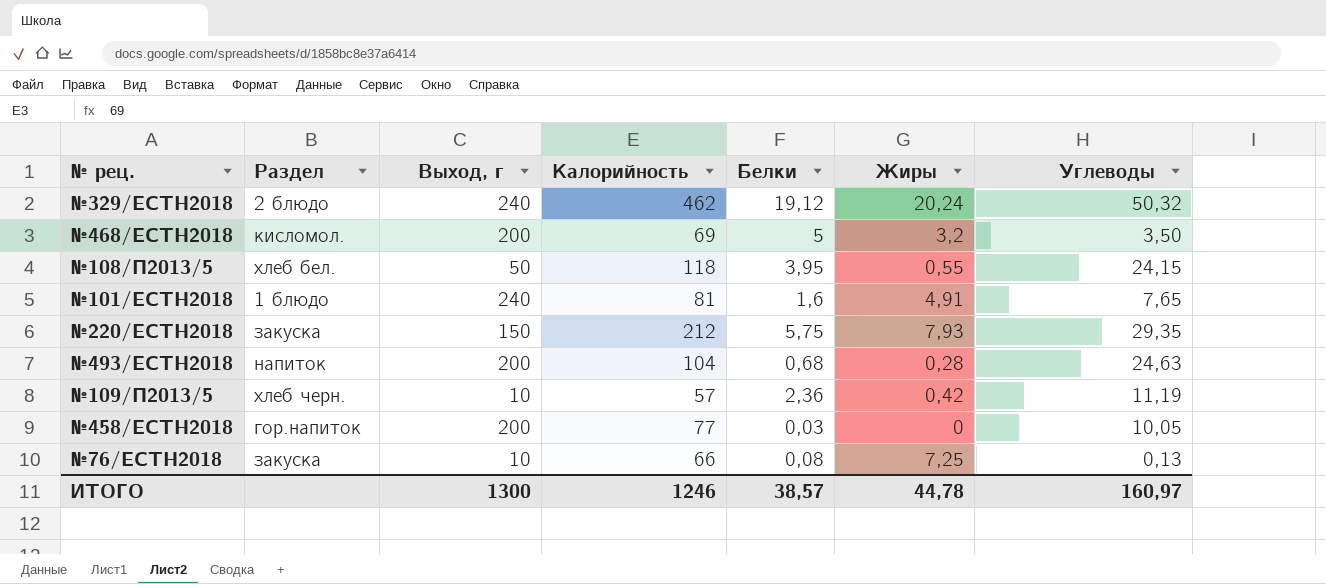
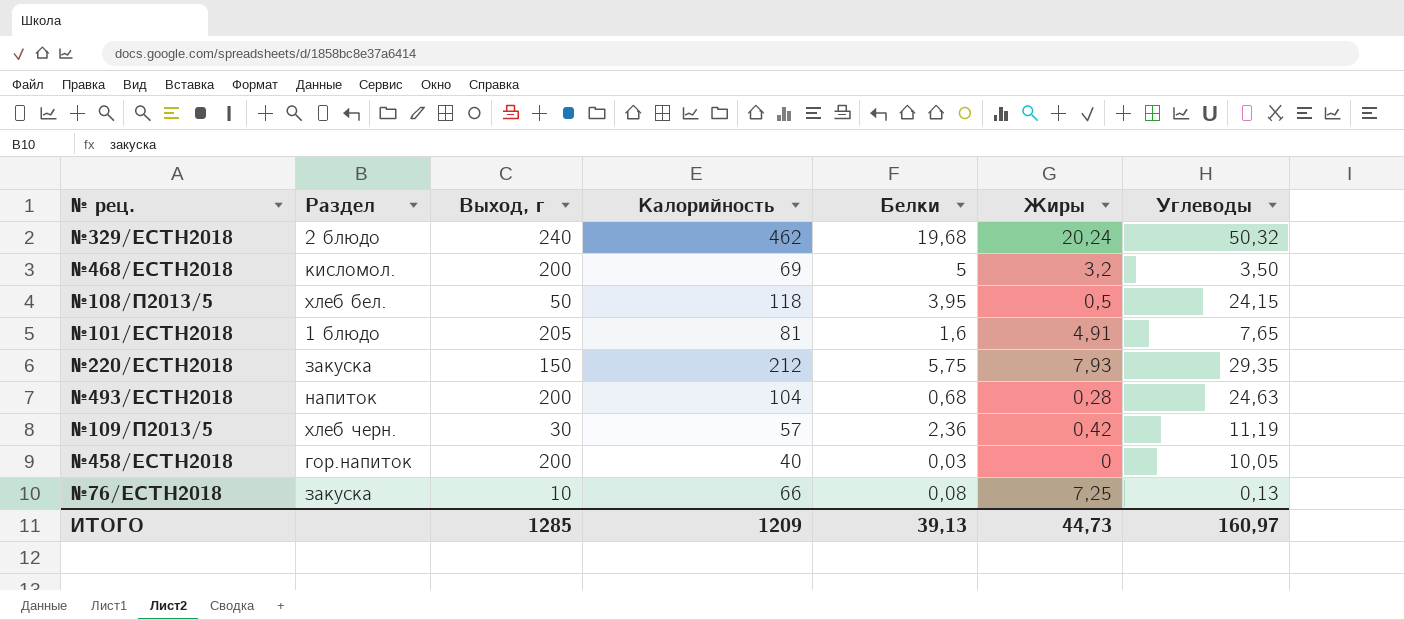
№329/ЕСТН2018 | Белки: 19,12 -> 19,68
№108/П2013/5 | Жиры: 0,55 -> 0,5
№101/ЕСТН2018 | Выход, г: 240 -> 205
№109/П2013/5 | Выход, г: 10 -> 30
№458/ЕСТН2018 | Калорийность: 77 -> 40
ИТОГО | Выход, г: 1300 -> 1285
ИТОГО | Калорийность: 1246 -> 1209
ИТОГО | Белки: 38,57 -> 39,13
ИТОГО | Жиры: 44,78 -> 44,73

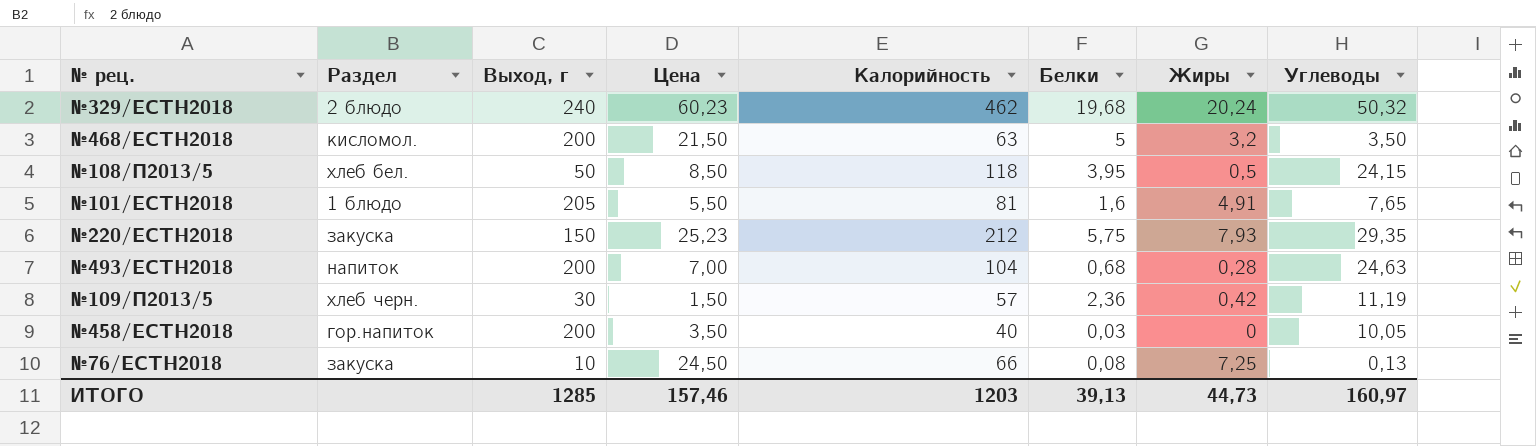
column Цена | position: none -> 4
№468/ЕСТН2018 | Калорийность: 69 -> 63
ИТОГО | Калорийность: 1209 -> 1203

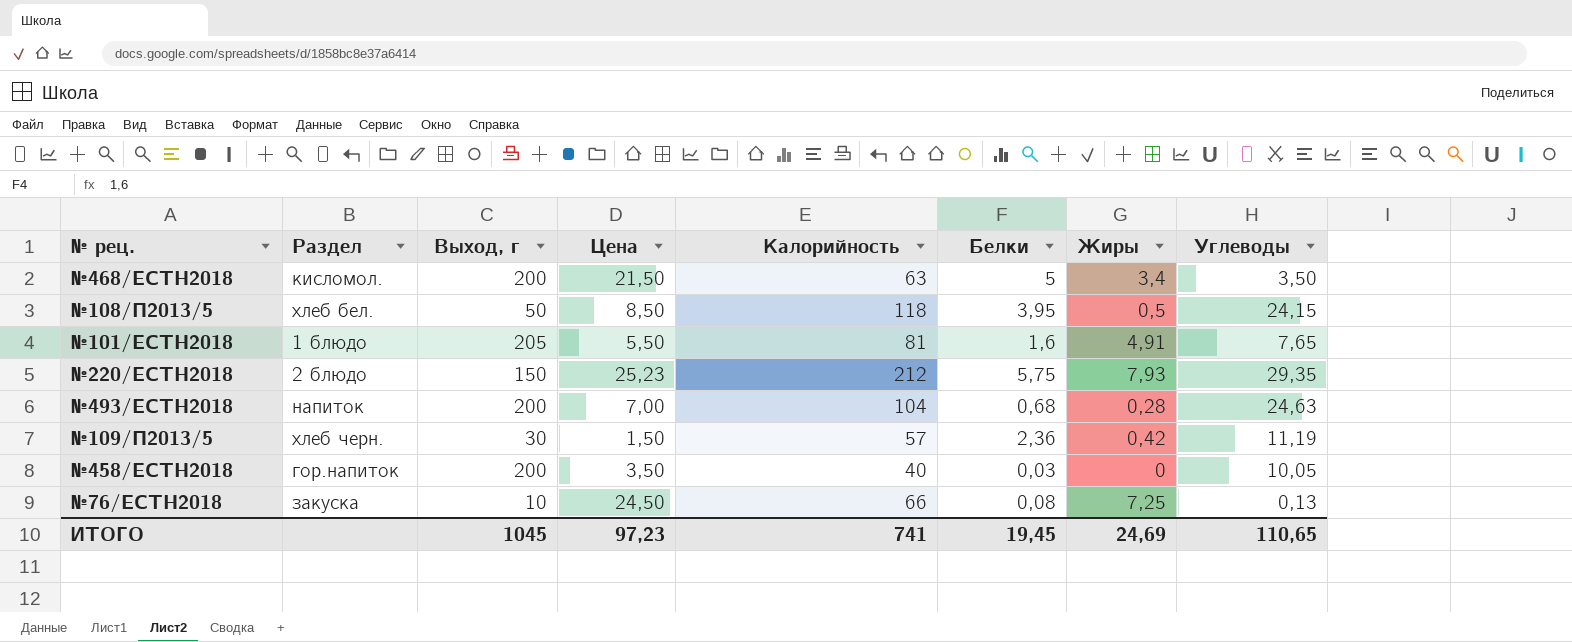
row №329/ЕСТН2018: 2 блюдо | 240 | 60,23 | 462 | 19,68 | 20,24 | 50,32 -> none
№468/ЕСТН2018 | Жиры: 3,2 -> 3,4
№220/ЕСТН2018 | Раздел: закуска -> 2 блюдо
ИТОГО | Выход, г: 1285 -> 1045
ИТОГО | Цена: 157,46 -> 97,23
ИТОГО | Калорийность: 1203 -> 741
ИТОГО | Белки: 39,13 -> 19,45
ИТОГО | Жиры: 44,73 -> 24,69
ИТОГО | Углеводы: 160,97 -> 110,65

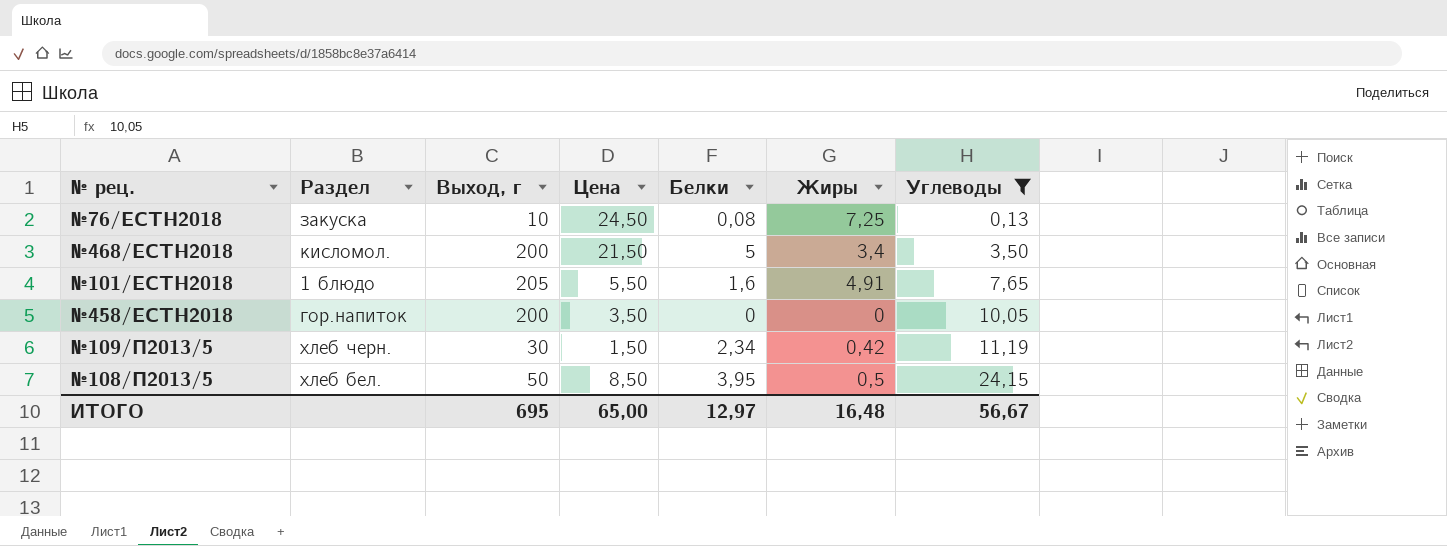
filter: none -> Углеводы <= 24,15
row order: none -> Углеводы ascending
column Калорийность | position: 5 -> none
№458/ЕСТН2018 | Белки: 0,03 -> 0
№109/П2013/5 | Белки: 2,36 -> 2,34
ИТОГО | Выход, г: 1045 -> 695
ИТОГО | Цена: 97,23 -> 65,00
ИТОГО | Белки: 19,45 -> 12,97
ИТОГО | Жиры: 24,69 -> 16,48
ИТОГО | Углеводы: 110,65 -> 56,67

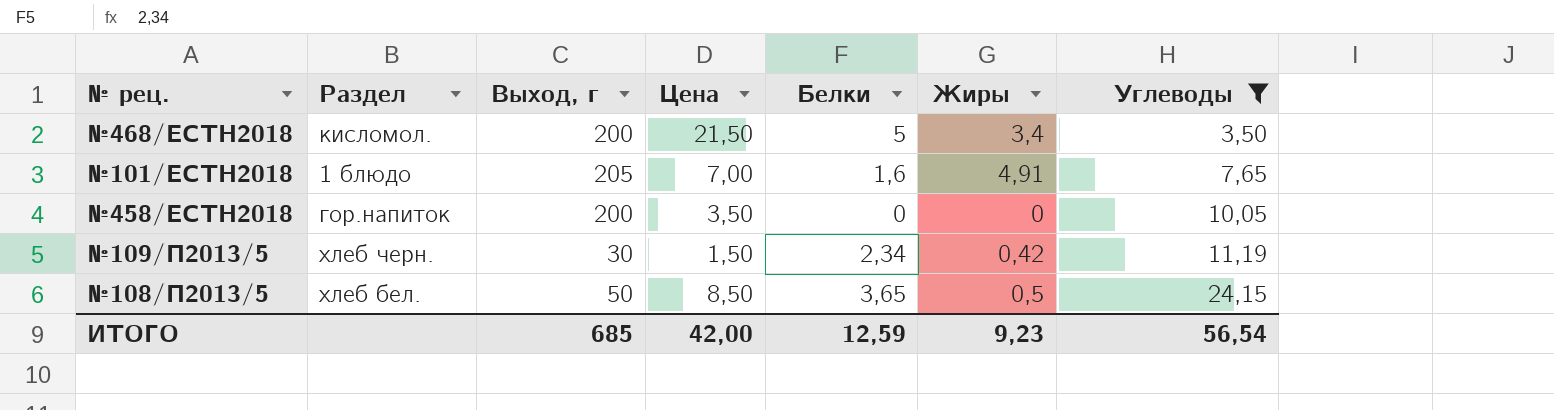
row №76/ЕСТН2018: закуска | 10 | 24,50 | 0,08 | 7,25 | 0,13 -> none
№101/ЕСТН2018 | Цена: 5,50 -> 7,00
№108/П2013/5 | Белки: 3,95 -> 3,65
ИТОГО | Выход, г: 695 -> 685
ИТОГО | Цена: 65,00 -> 42,00
ИТОГО | Белки: 12,97 -> 12,59
ИТОГО | Жиры: 16,48 -> 9,23
ИТОГО | Углеводы: 56,67 -> 56,54

